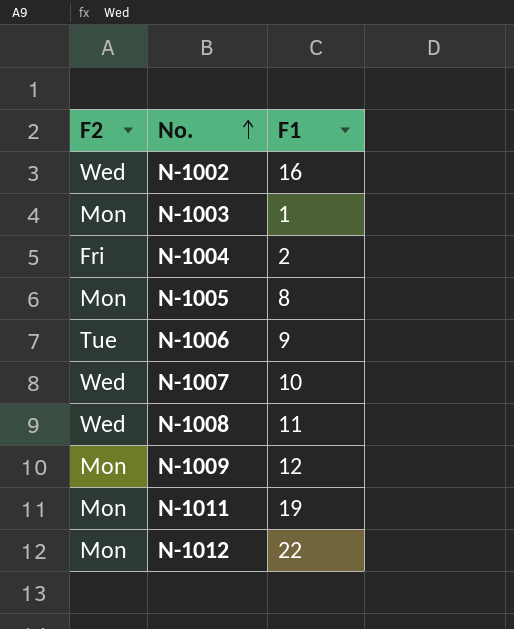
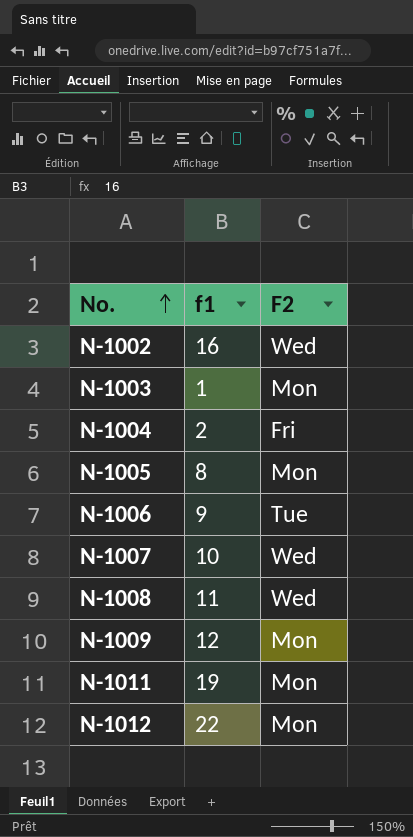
column name: F1 -> f1
column F2 | position: 1 -> 3

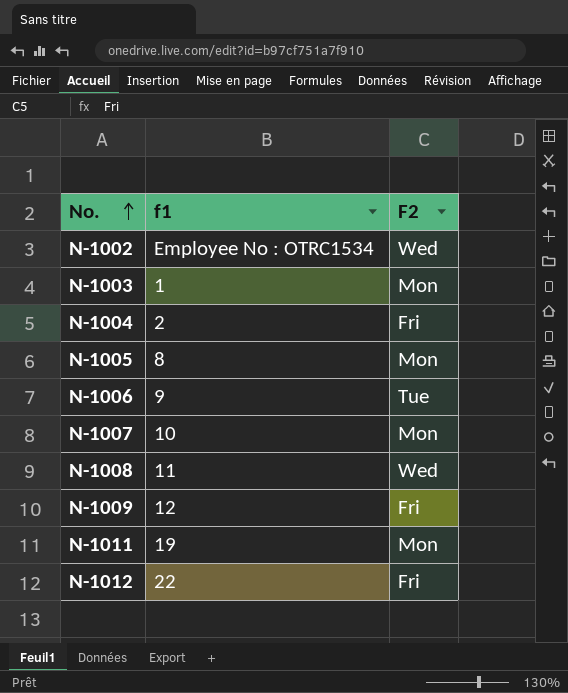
N-1002 | f1: 16 -> Employee No : OTRC1534
N-1007 | F2: Wed -> Mon
N-1009 | F2: Mon -> Fri
N-1012 | F2: Mon -> Fri

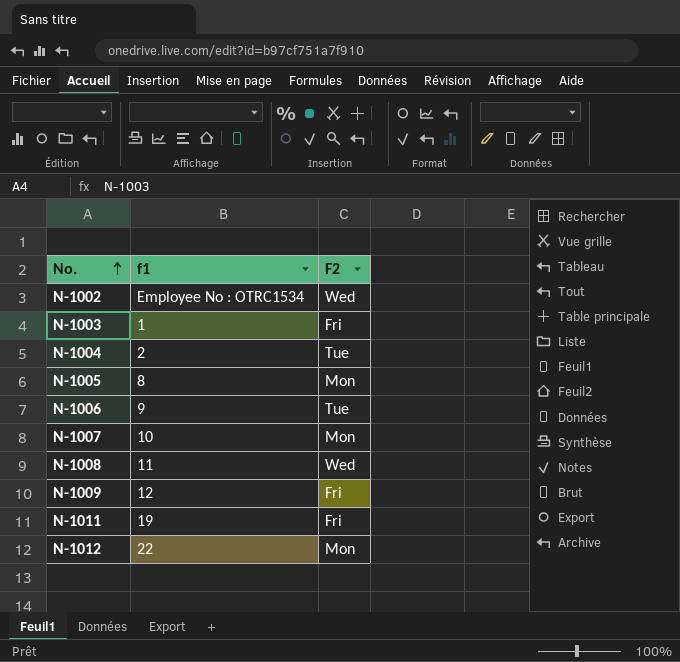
N-1003 | F2: Mon -> Fri
N-1004 | F2: Fri -> Tue
N-1011 | F2: Mon -> Fri
N-1012 | F2: Fri -> Mon

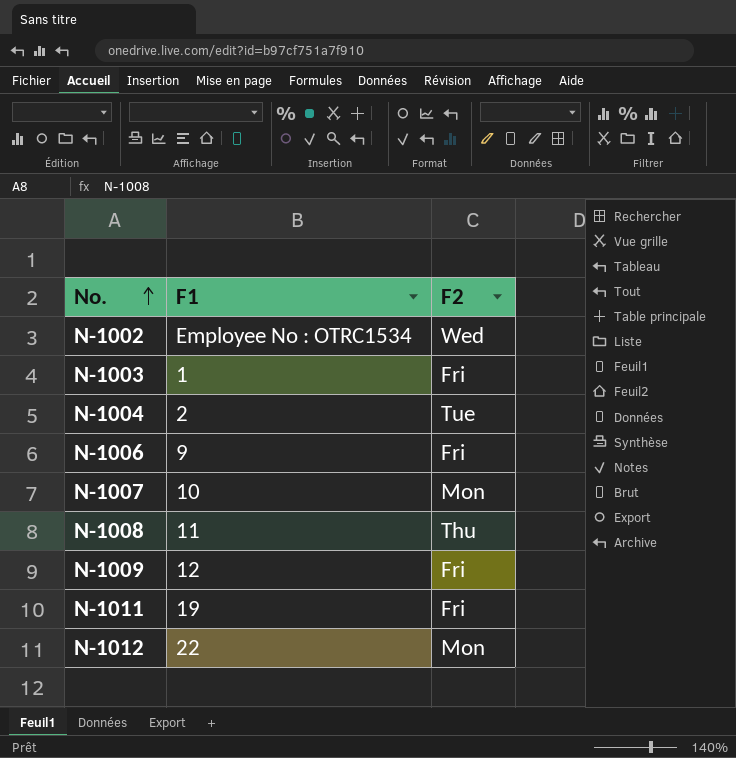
column name: f1 -> F1
row N-1005: 8 | Mon -> none
N-1006 | F2: Tue -> Fri
N-1008 | F2: Wed -> Thu

